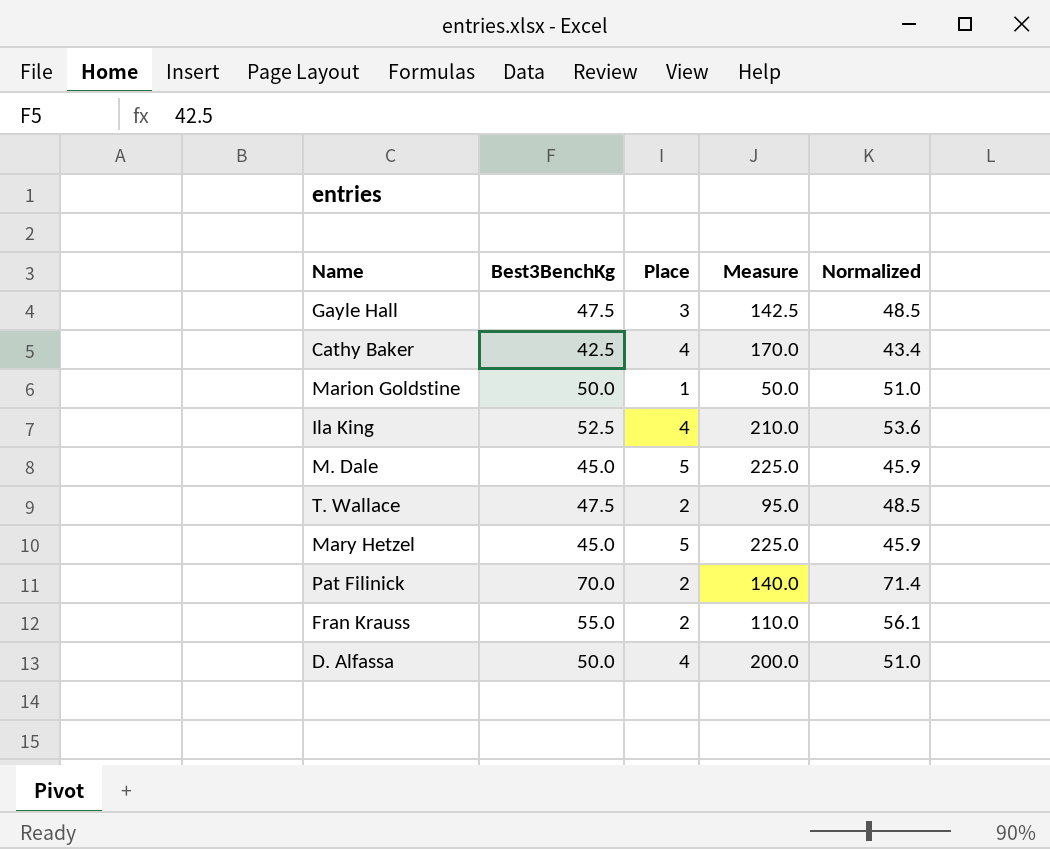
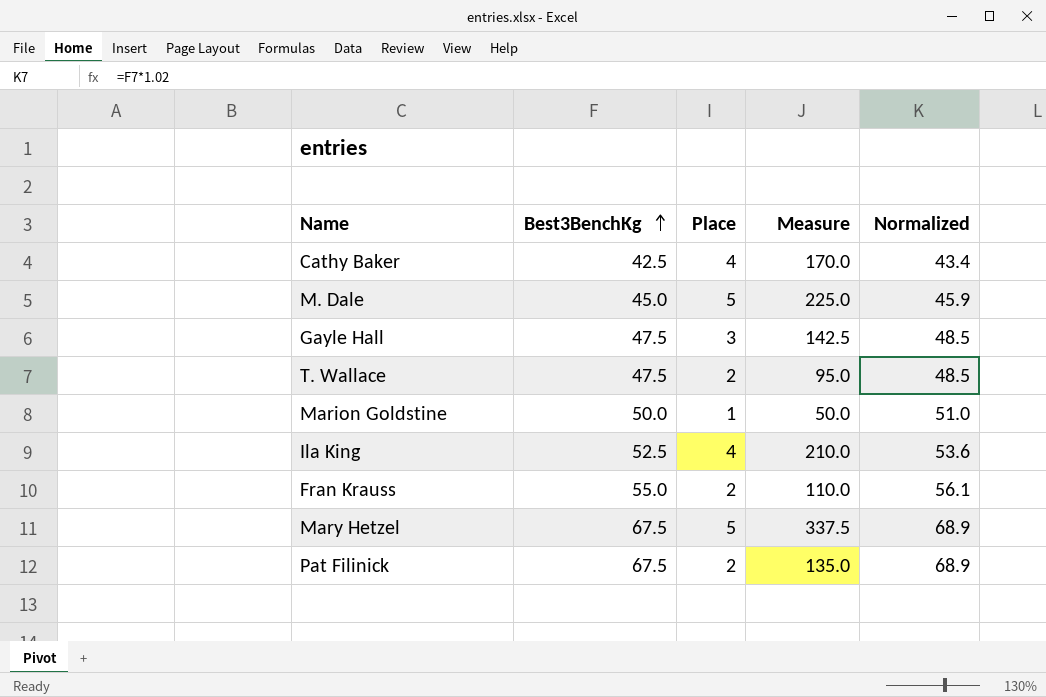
row order: none -> Best3BenchKg ascending
row D. Alfassa: 50.0 | 4 | 200.0 | 51.0 -> none
Mary Hetzel | Best3BenchKg: 45.0 -> 67.5
Mary Hetzel | Measure: 225.0 -> 337.5
Mary Hetzel | Normalized: 45.9 -> 68.9
Pat Filinick | Best3BenchKg: 70.0 -> 67.5
Pat Filinick | Measure: 140.0 -> 135.0
Pat Filinick | Normalized: 71.4 -> 68.9

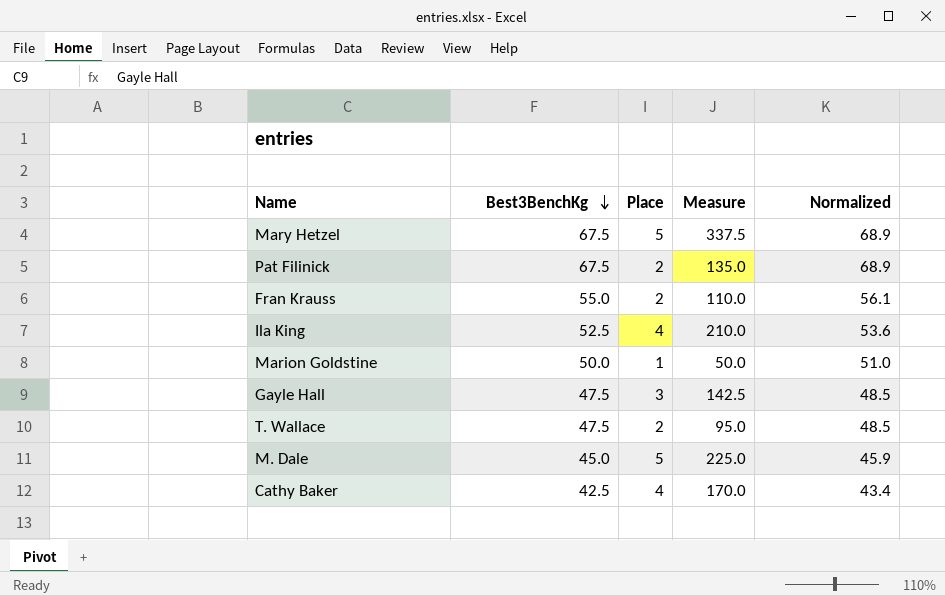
row order: Best3BenchKg ascending -> Best3BenchKg descending

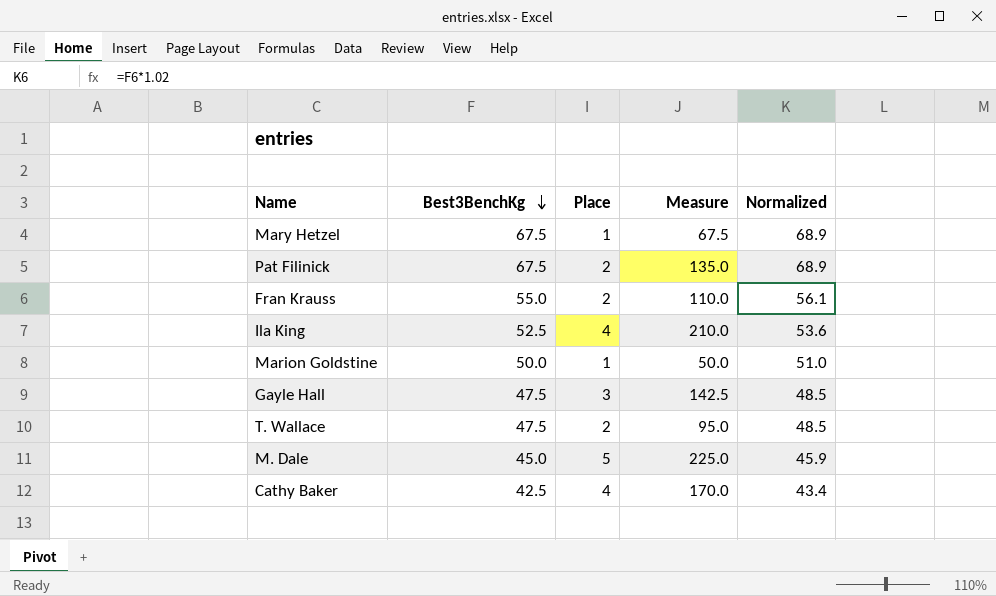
Mary Hetzel | Place: 5 -> 1
Mary Hetzel | Measure: 337.5 -> 67.5

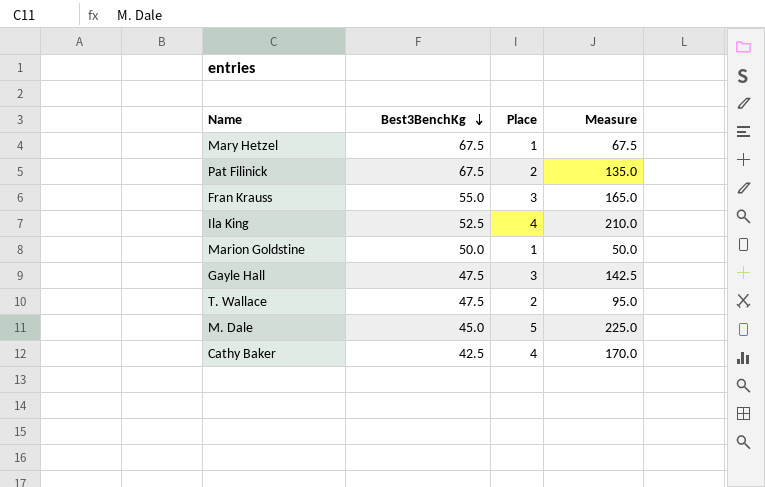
column Normalized | formula: [Best3BenchKg] * 1.02 -> none
Fran Krauss | Place: 2 -> 3
Fran Krauss | Measure: 110.0 -> 165.0

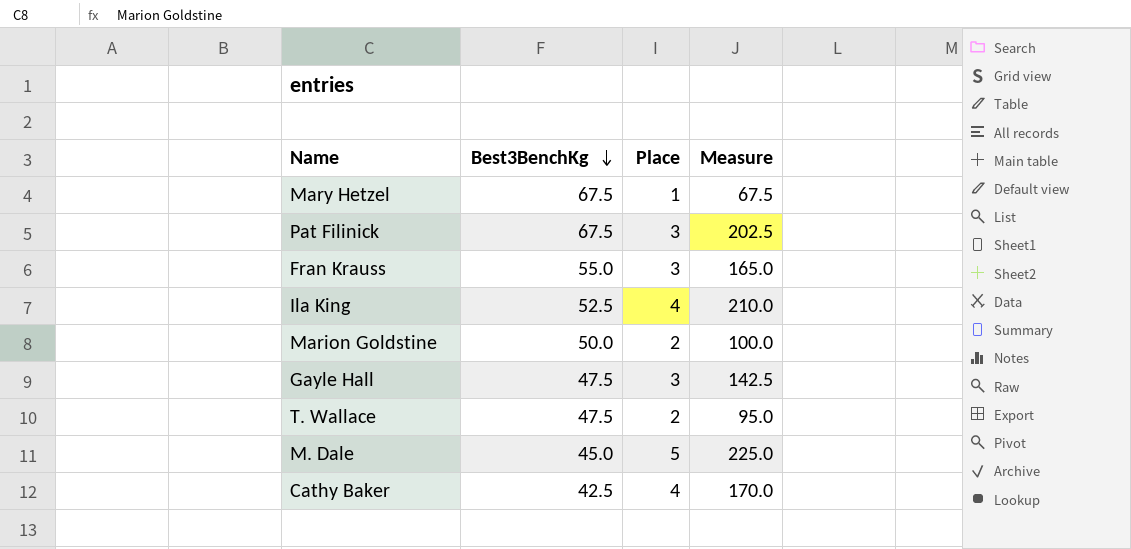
Pat Filinick | Place: 2 -> 3
Pat Filinick | Measure: 135.0 -> 202.5
Marion Goldstine | Place: 1 -> 2
Marion Goldstine | Measure: 50.0 -> 100.0

